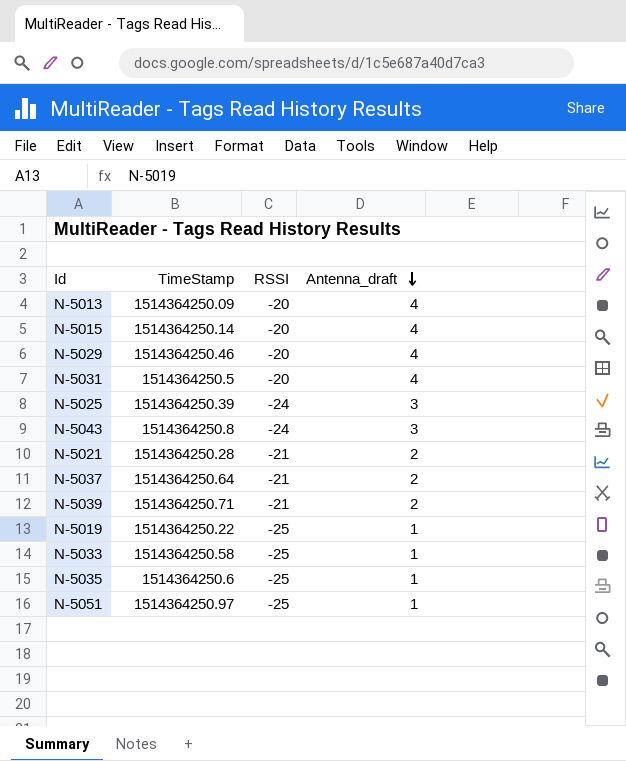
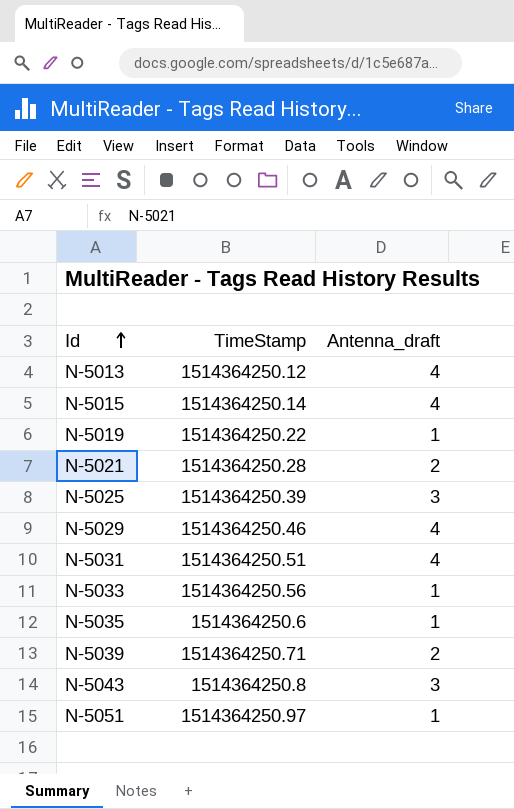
row order: Antenna_draft descending -> Id ascending
column RSSI | position: 3 -> none
row N-5037: 1514364250.64 | -21 | 2 -> none
N-5013 | TimeStamp: 1514364250.09 -> 1514364250.12
N-5031 | TimeStamp: 1514364250.5 -> 1514364250.51
N-5033 | TimeStamp: 1514364250.58 -> 1514364250.56

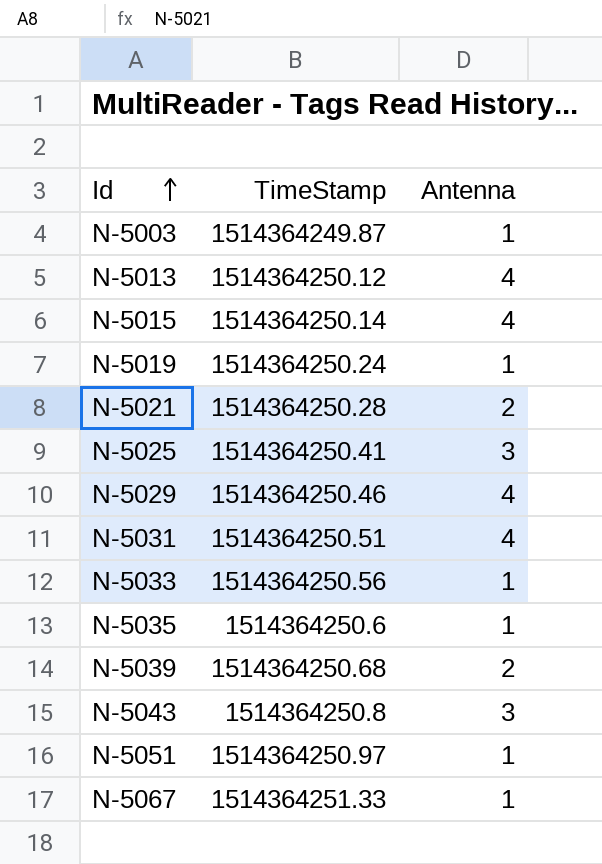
column name: Antenna_draft -> Antenna
row N-5003: none -> 1514364249.87 | 1
N-5019 | TimeStamp: 1514364250.22 -> 1514364250.24
N-5025 | TimeStamp: 1514364250.39 -> 1514364250.41
N-5039 | TimeStamp: 1514364250.71 -> 1514364250.68
row N-5067: none -> 1514364251.33 | 1

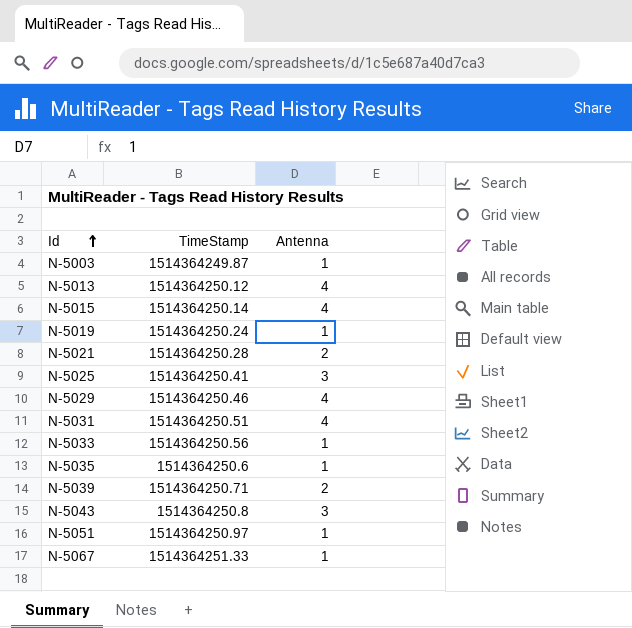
N-5039 | TimeStamp: 1514364250.68 -> 1514364250.71

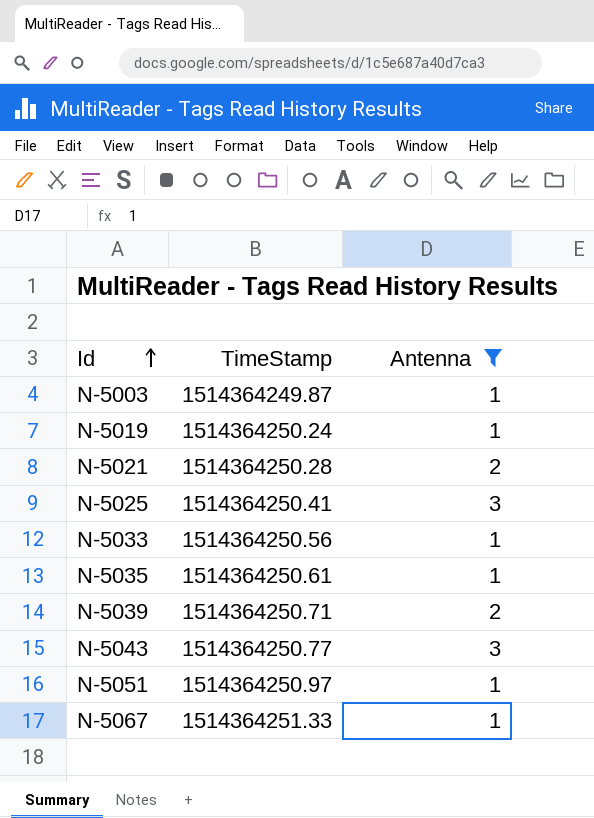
filter: none -> Antenna != 4
N-5035 | TimeStamp: 1514364250.6 -> 1514364250.61
N-5043 | TimeStamp: 1514364250.8 -> 1514364250.77

